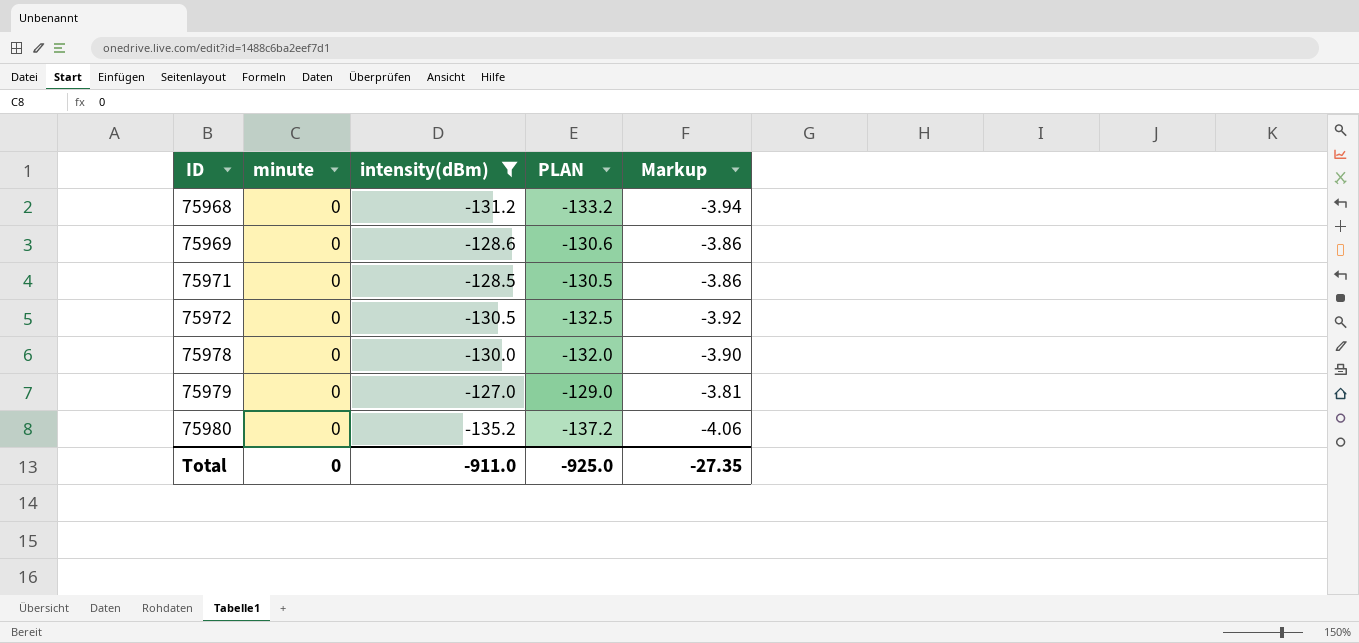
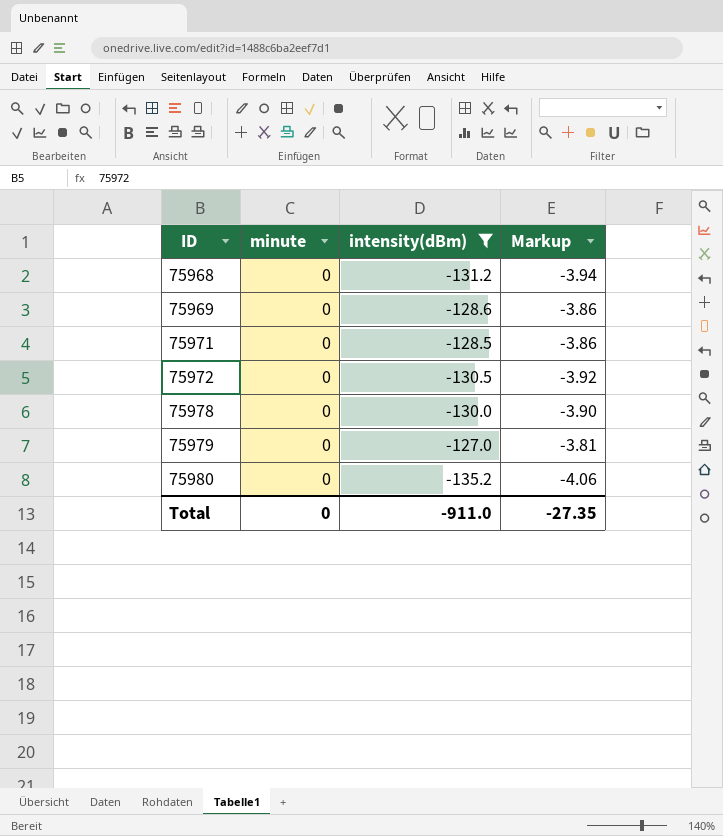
column PLAN | formula: [intensity(dBm)] - 2 -> none

